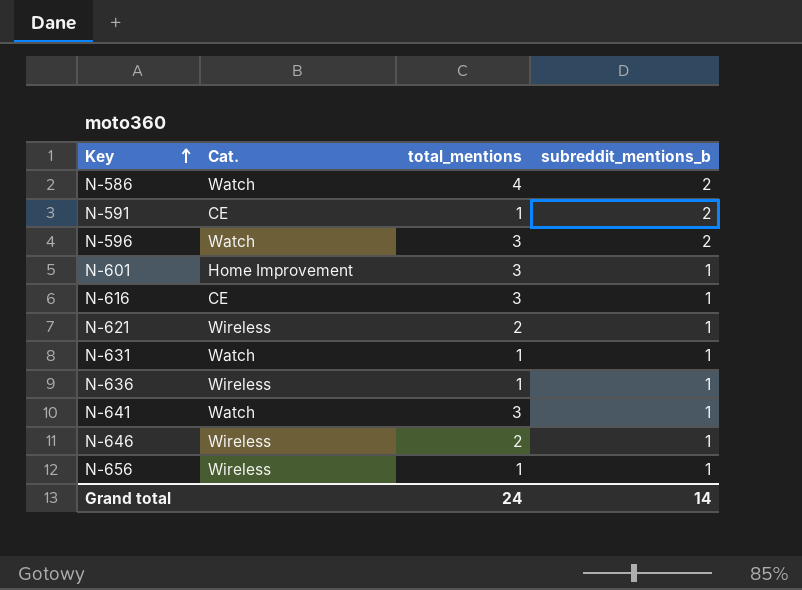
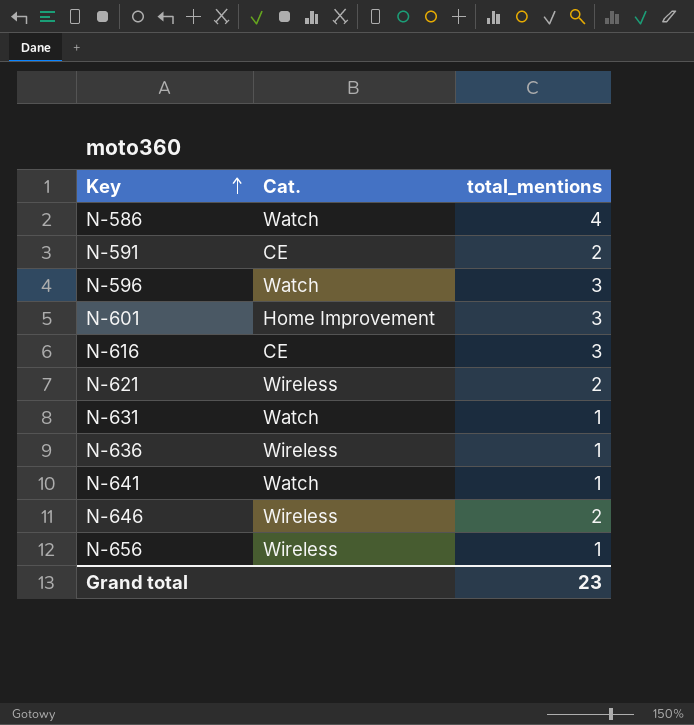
column subreddit_mentions_b | position: 4 -> none
N-591 | total_mentions: 1 -> 2
N-641 | total_mentions: 3 -> 1
Grand total | total_mentions: 24 -> 23

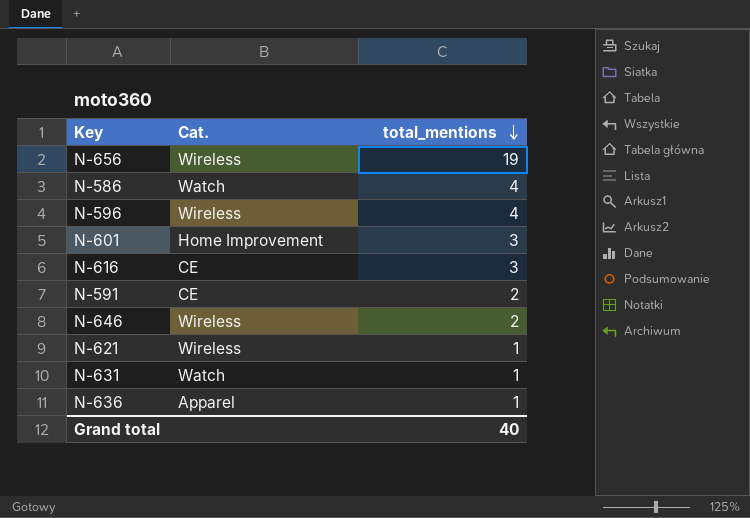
row order: Key ascending -> total_mentions descending
row N-641: Watch | 1 -> none
N-656 | total_mentions: 1 -> 19
N-596 | Cat.: Watch -> Wireless
N-596 | total_mentions: 3 -> 4
N-621 | total_mentions: 2 -> 1
N-636 | Cat.: Wireless -> Apparel
Grand total | total_mentions: 23 -> 40

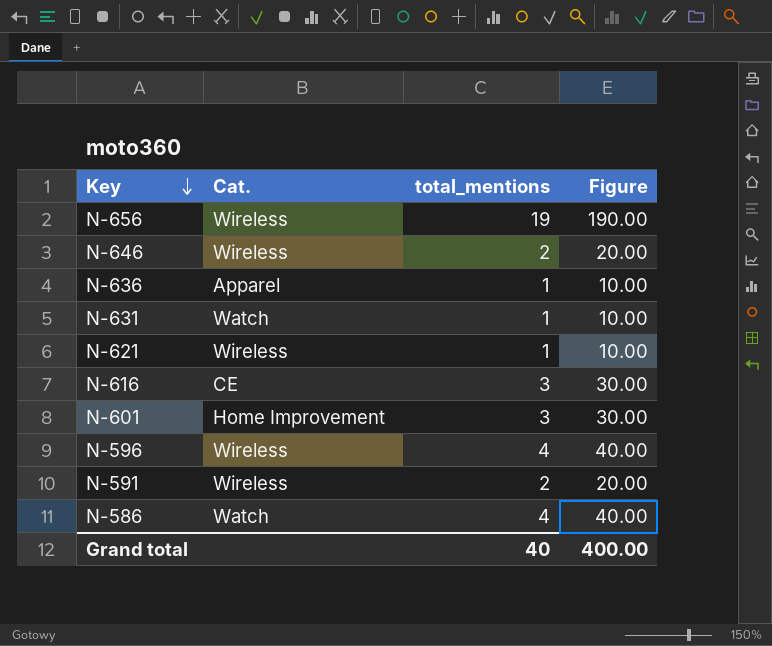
row order: total_mentions descending -> Key descending
column Figure | formula: none -> [total_mentions] * 10
N-591 | Cat.: CE -> Wireless

